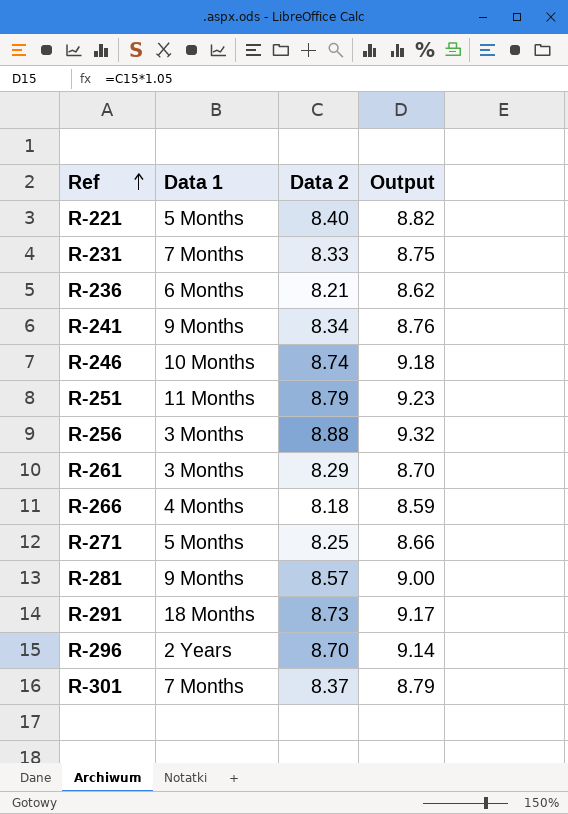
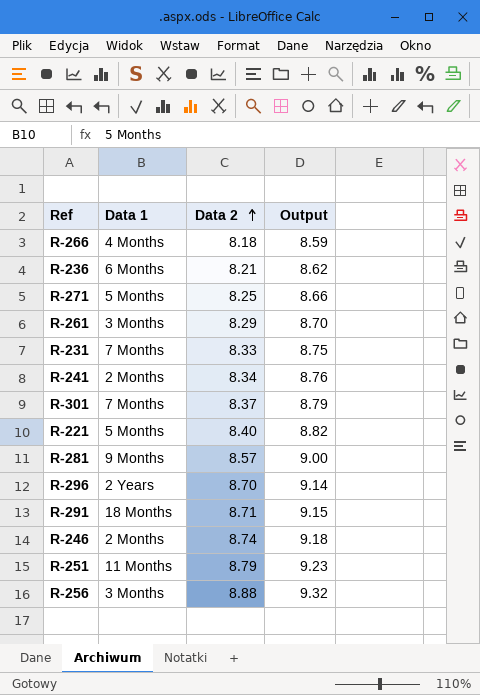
row order: Ref ascending -> Data 2 ascending
R-241 | Data 1: 9 Months -> 2 Months
R-291 | Data 2: 8.73 -> 8.71
R-291 | Output: 9.17 -> 9.15
R-246 | Data 1: 10 Months -> 2 Months

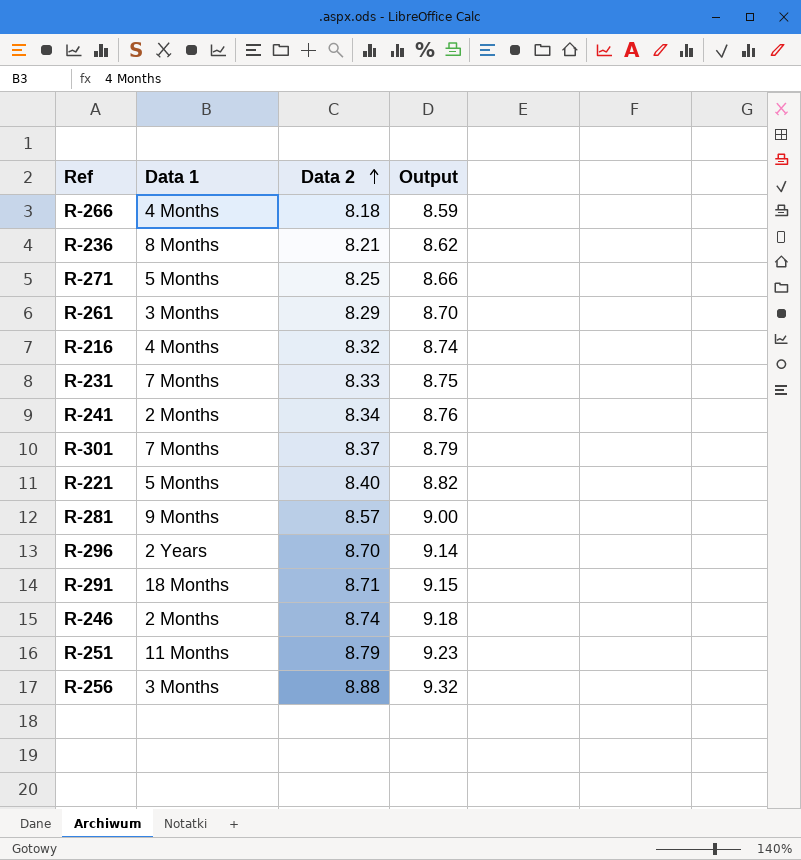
R-236 | Data 1: 6 Months -> 8 Months
row R-216: none -> 4 Months | 8.32 | 8.74

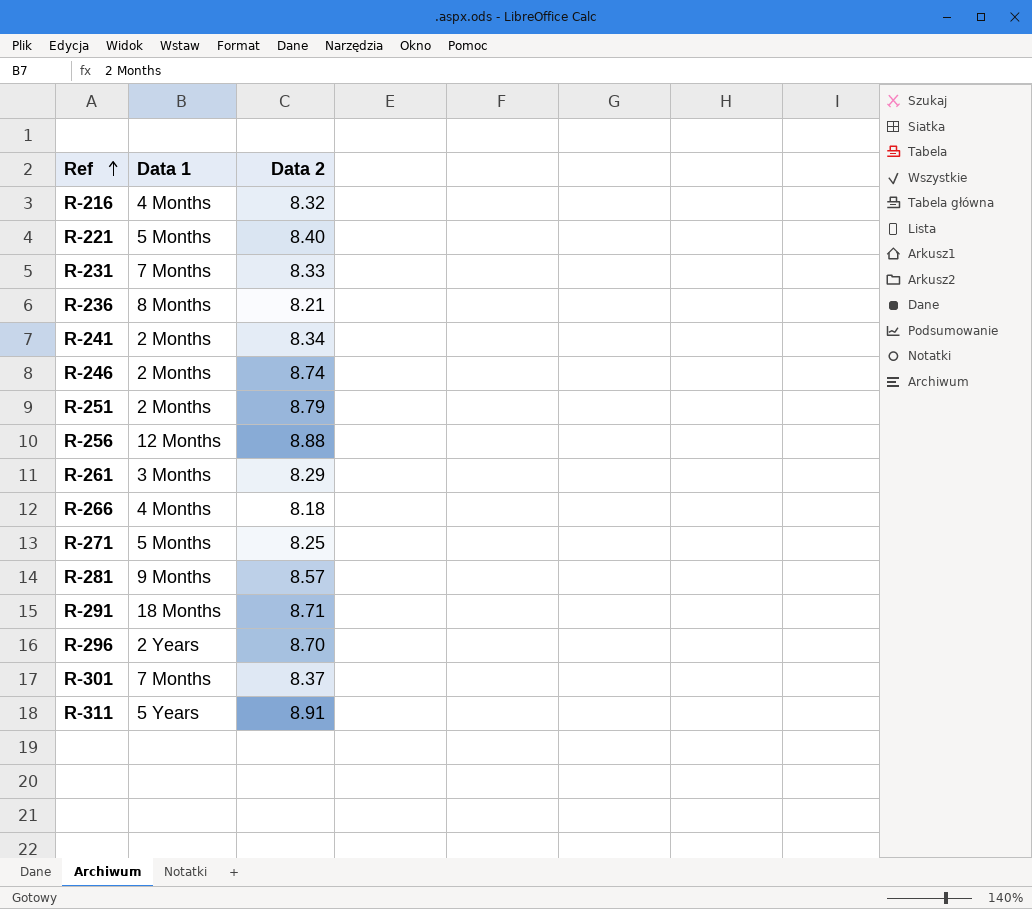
row order: Data 2 ascending -> Ref ascending
column Output | formula: [Data 2] * 1.05 -> none
R-251 | Data 1: 11 Months -> 2 Months
R-256 | Data 1: 3 Months -> 12 Months
row R-311: none -> 5 Years | 8.91

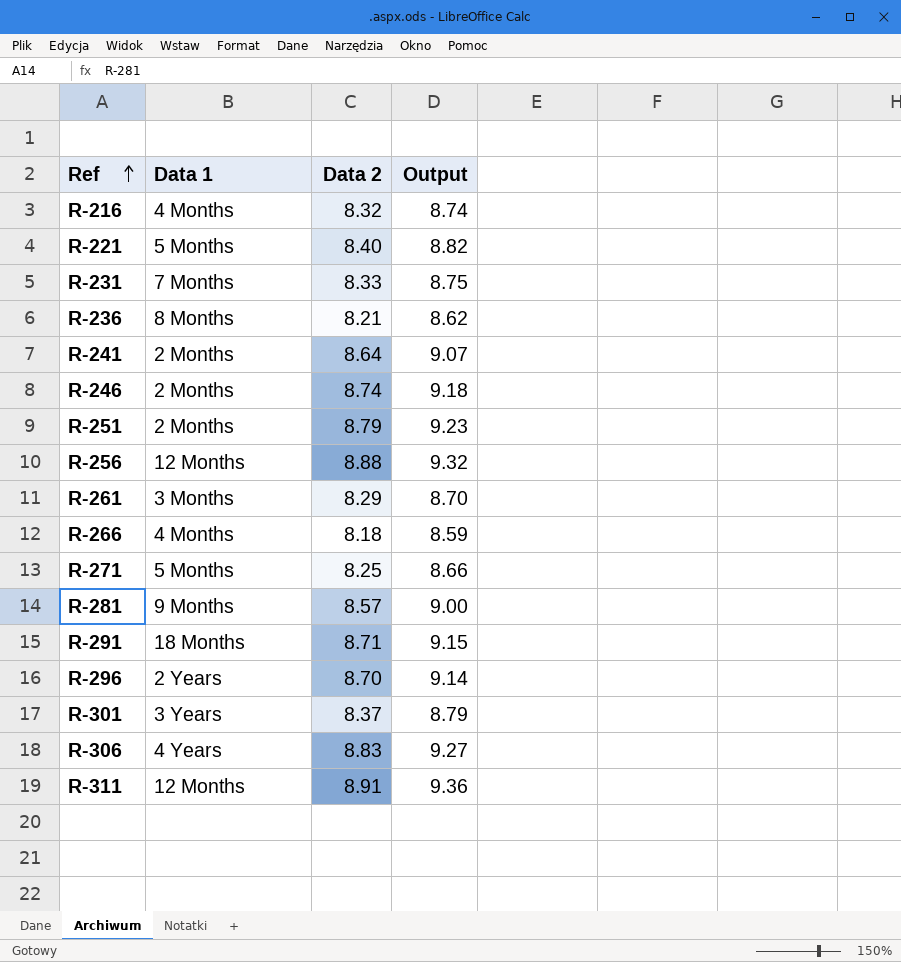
column Output | formula: none -> [Data 2] * 1.05
R-241 | Data 2: 8.34 -> 8.64
R-301 | Data 1: 7 Months -> 3 Years
row R-306: none -> 4 Years | 8.83 | 9.27
R-311 | Data 1: 5 Years -> 12 Months

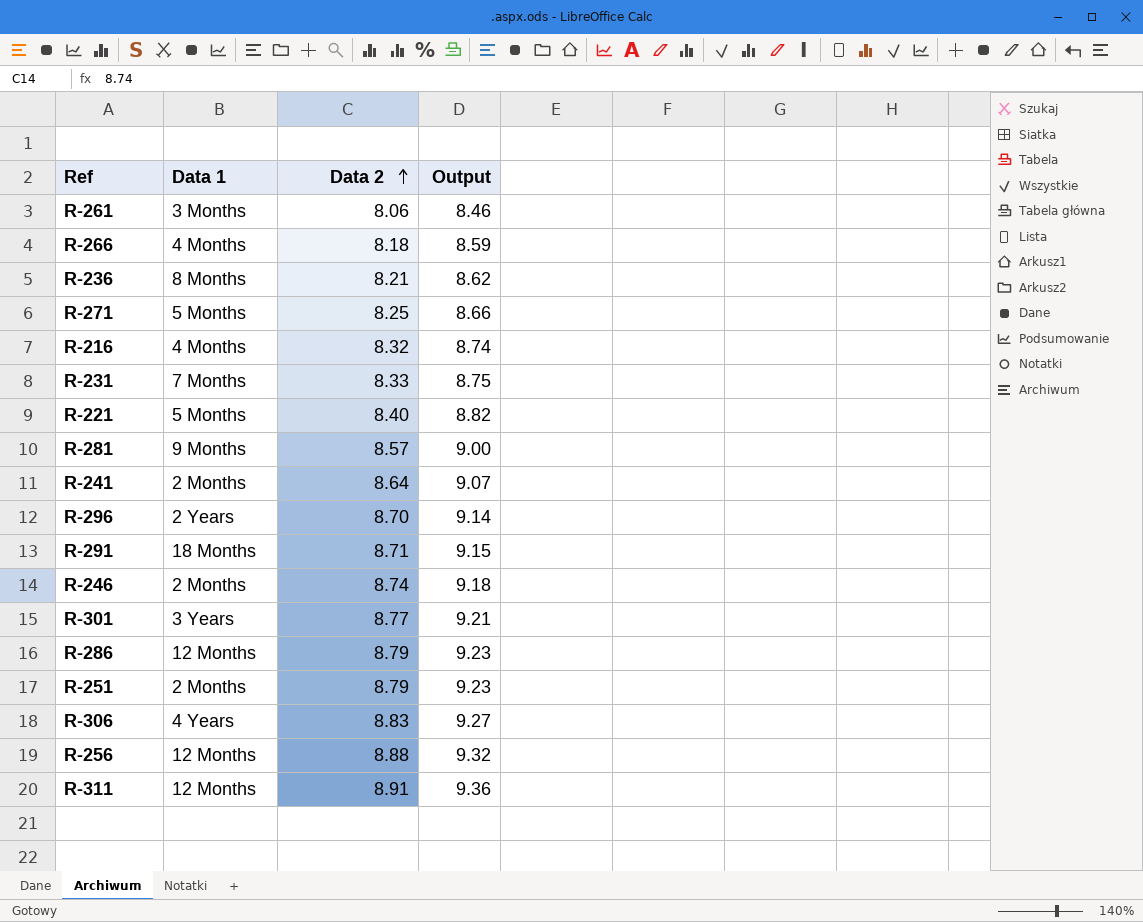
row order: Ref ascending -> Data 2 ascending
R-261 | Data 2: 8.29 -> 8.06
R-261 | Output: 8.70 -> 8.46
R-301 | Data 2: 8.37 -> 8.77
R-301 | Output: 8.79 -> 9.21
row R-286: none -> 12 Months | 8.79 | 9.23

